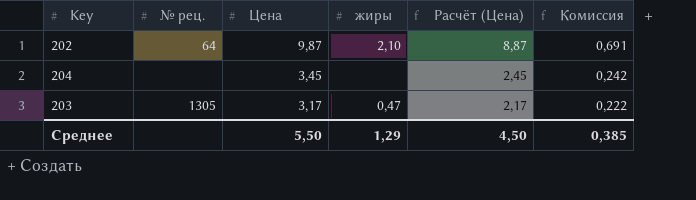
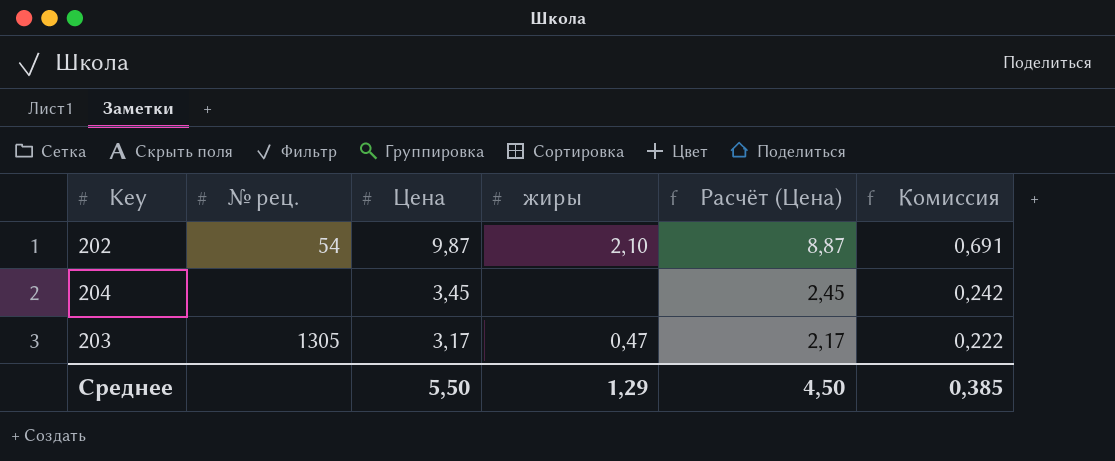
202 | № рец.: 64 -> 54

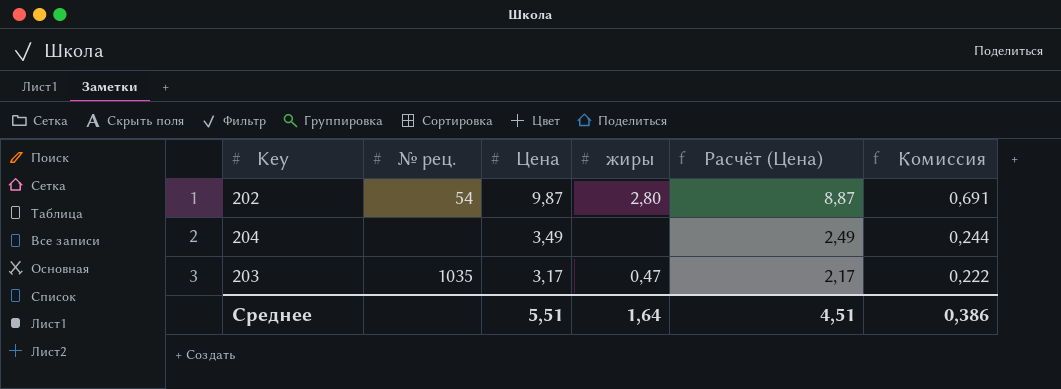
202 | жиры: 2,10 -> 2,80
204 | Цена: 3,45 -> 3,49
204 | Расчёт (Цена): 2,45 -> 2,49
204 | Комиссия: 0,242 -> 0,244
203 | № рец.: 1305 -> 1035
Среднее | Цена: 5,50 -> 5,51
Среднее | жиры: 1,29 -> 1,64
Среднее | Расчёт (Цена): 4,50 -> 4,51
Среднее | Комиссия: 0,385 -> 0,386

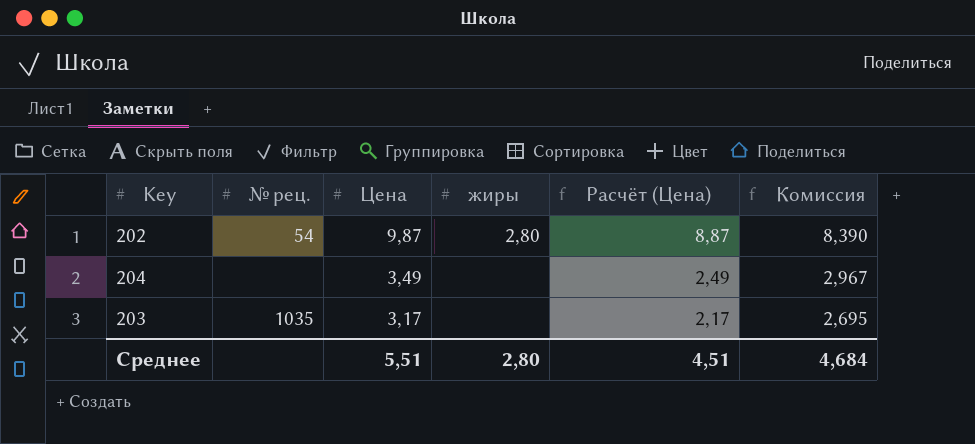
column Комиссия | formula: [Цена] * 0,07 -> [Цена] * 0,85
203 | жиры: 0,47 -> none
Среднее | жиры: 1,64 -> 2,80
Среднее | Комиссия: 0,386 -> 4,684

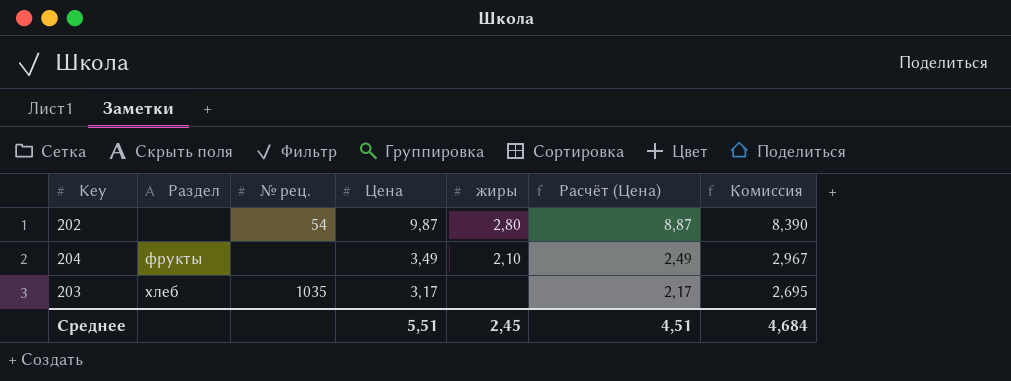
column Раздел | position: none -> 2
204 | жиры: none -> 2,10
Среднее | жиры: 2,80 -> 2,45

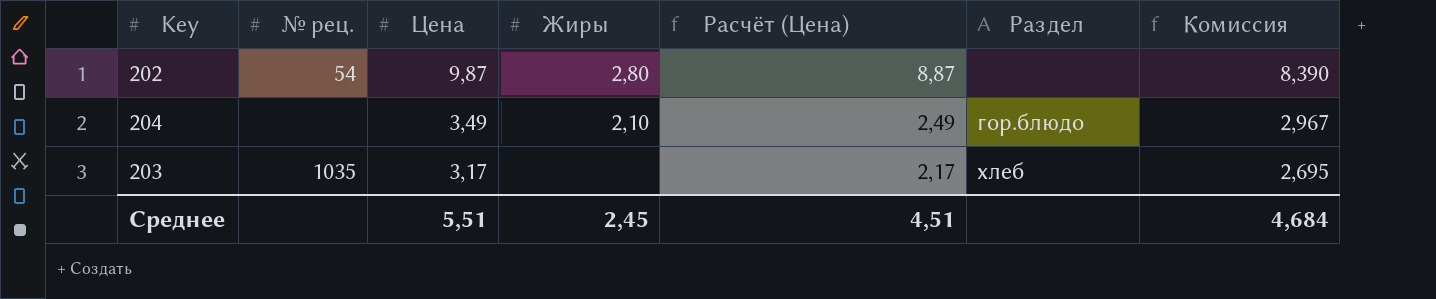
column name: жиры -> Жиры
column Раздел | position: 2 -> 6
204 | Раздел: фрукты -> гор.блюдо

